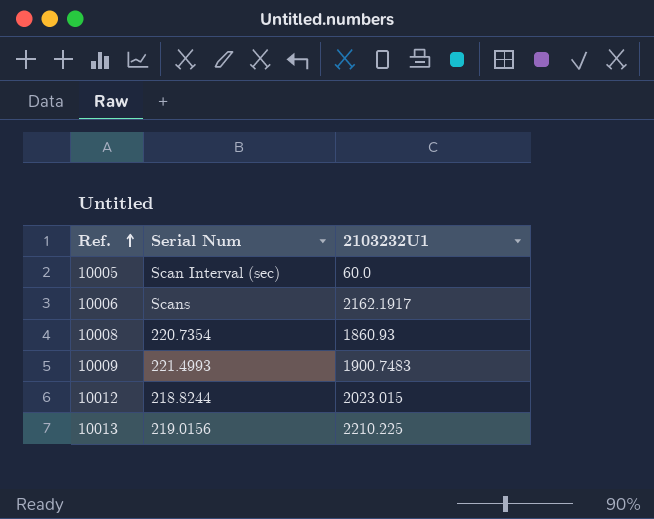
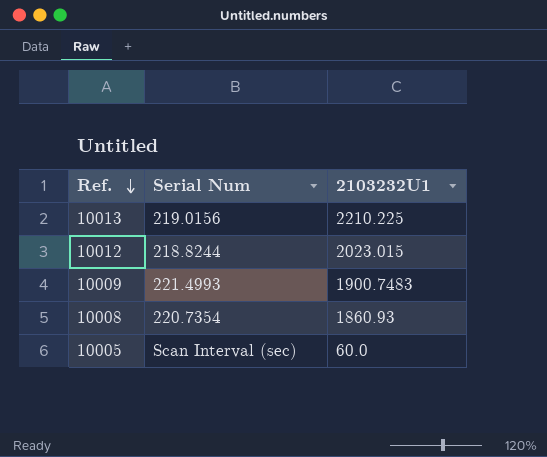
row order: Ref. ascending -> Ref. descending
row 10006: Scans | 2162.1917 -> none

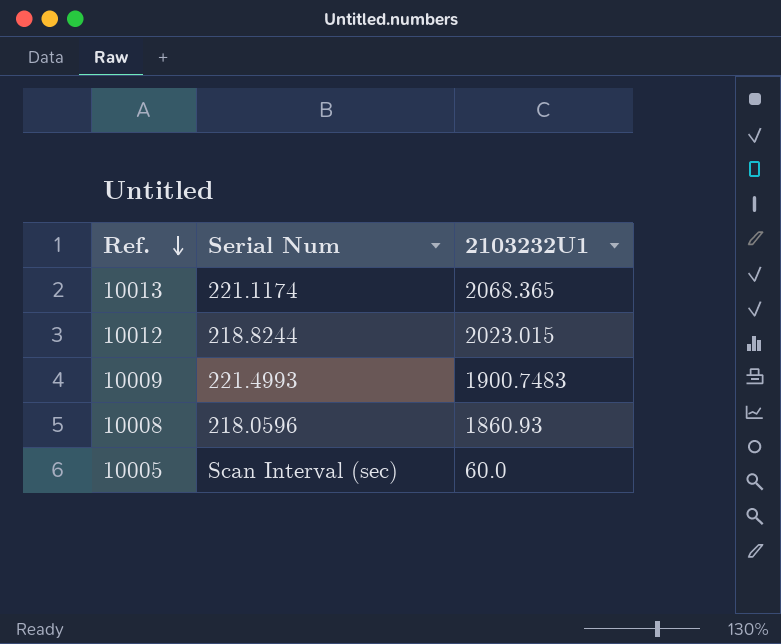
10013 | Serial Num: 219.0156 -> 221.1174
10013 | 2103232U1: 2210.225 -> 2068.365
10008 | Serial Num: 220.7354 -> 218.0596

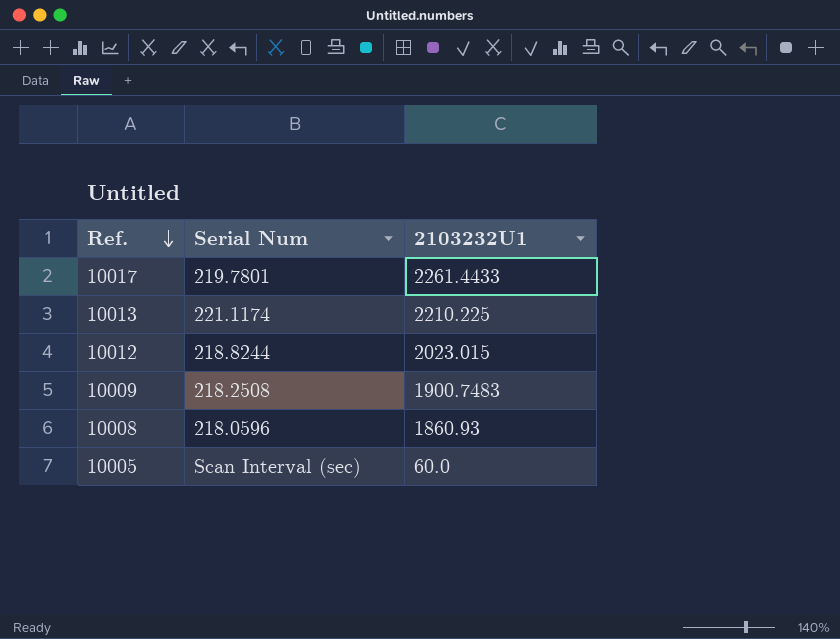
row 10017: none -> 219.7801 | 2261.4433
10013 | 2103232U1: 2068.365 -> 2210.225
10009 | Serial Num: 221.4993 -> 218.2508

